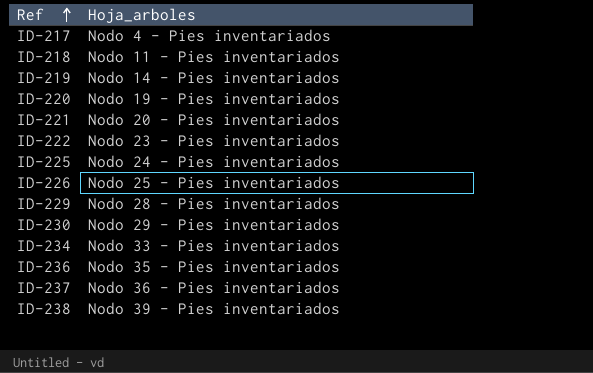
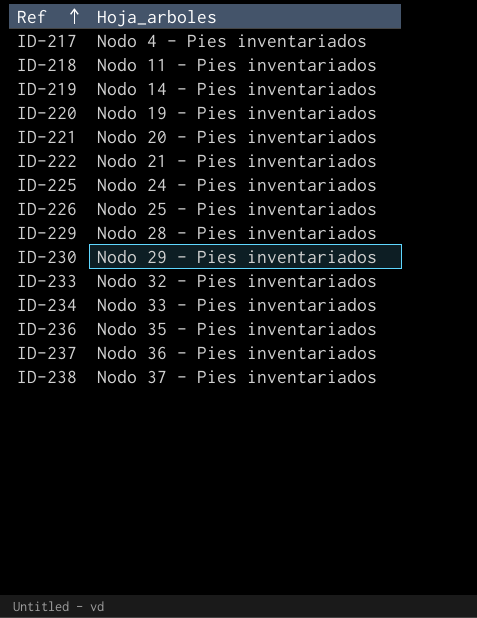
ID-222 | Hoja_arboles: Nodo 23 - Pies inventariados -> Nodo 21 - Pies inventariados
row ID-233: none -> Nodo 32 - Pies inventariados
ID-238 | Hoja_arboles: Nodo 39 - Pies inventariados -> Nodo 37 - Pies inventariados

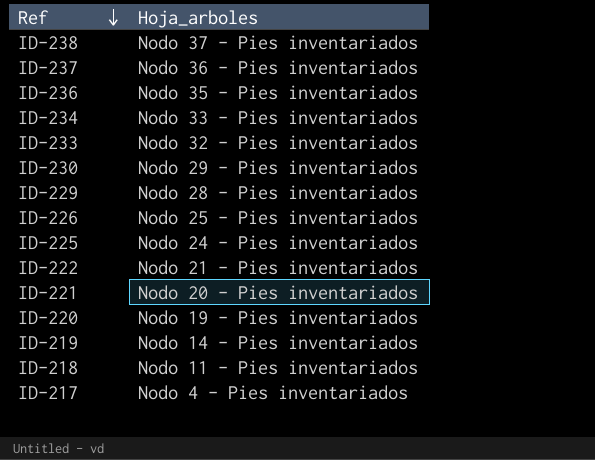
row order: Ref ascending -> Ref descending

